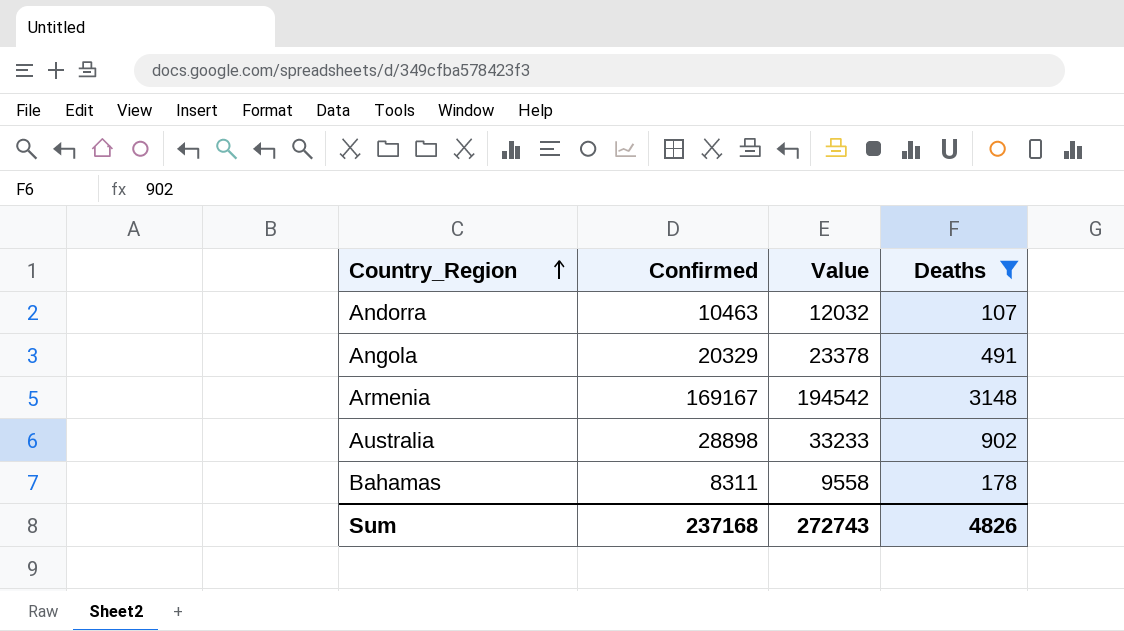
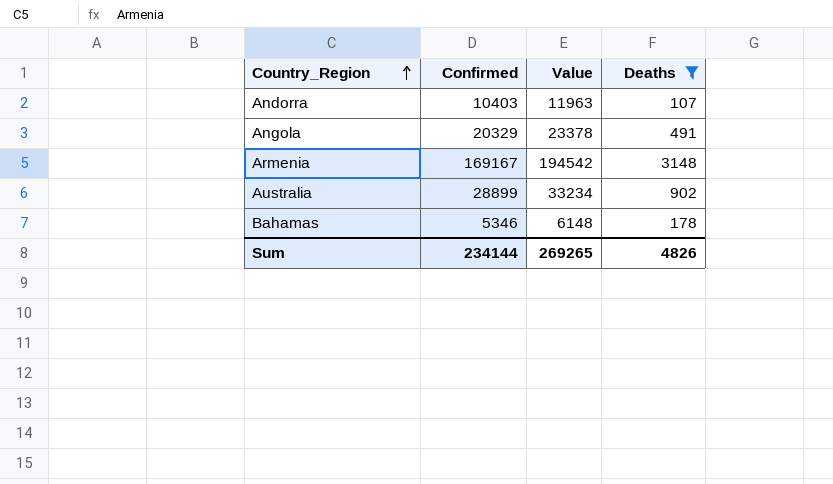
Andorra | Confirmed: 10463 -> 10403
Andorra | Value: 12032 -> 11963
Australia | Confirmed: 28898 -> 28899
Australia | Value: 33233 -> 33234
Bahamas | Confirmed: 8311 -> 5346
Bahamas | Value: 9558 -> 6148
Sum | Confirmed: 237168 -> 234144
Sum | Value: 272743 -> 269265

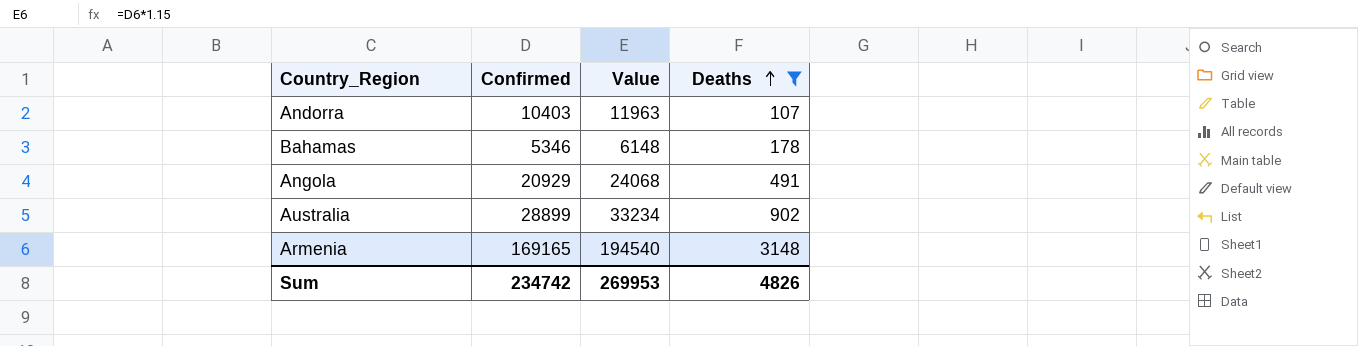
row order: Country_Region ascending -> Deaths ascending
Angola | Confirmed: 20329 -> 20929
Angola | Value: 23378 -> 24068
Armenia | Confirmed: 169167 -> 169165
Armenia | Value: 194542 -> 194540
Sum | Confirmed: 234144 -> 234742
Sum | Value: 269265 -> 269953

